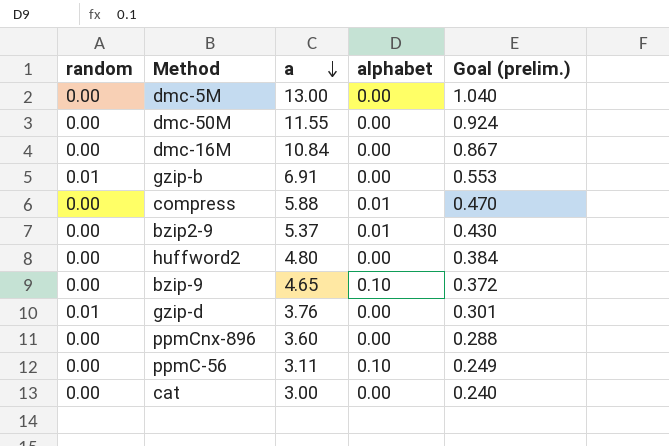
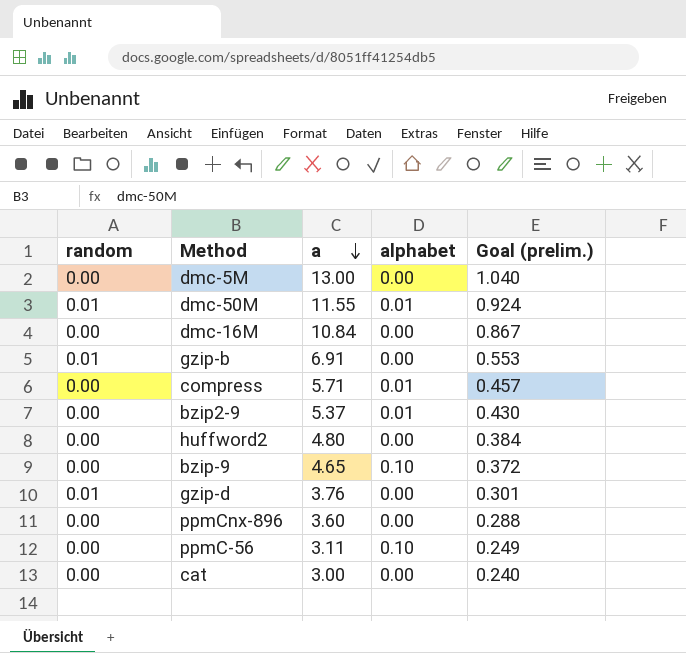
dmc-50M | random: 0.00 -> 0.01
dmc-50M | alphabet: 0.00 -> 0.01
compress | a: 5.88 -> 5.71
compress | Goal (prelim.): 0.470 -> 0.457

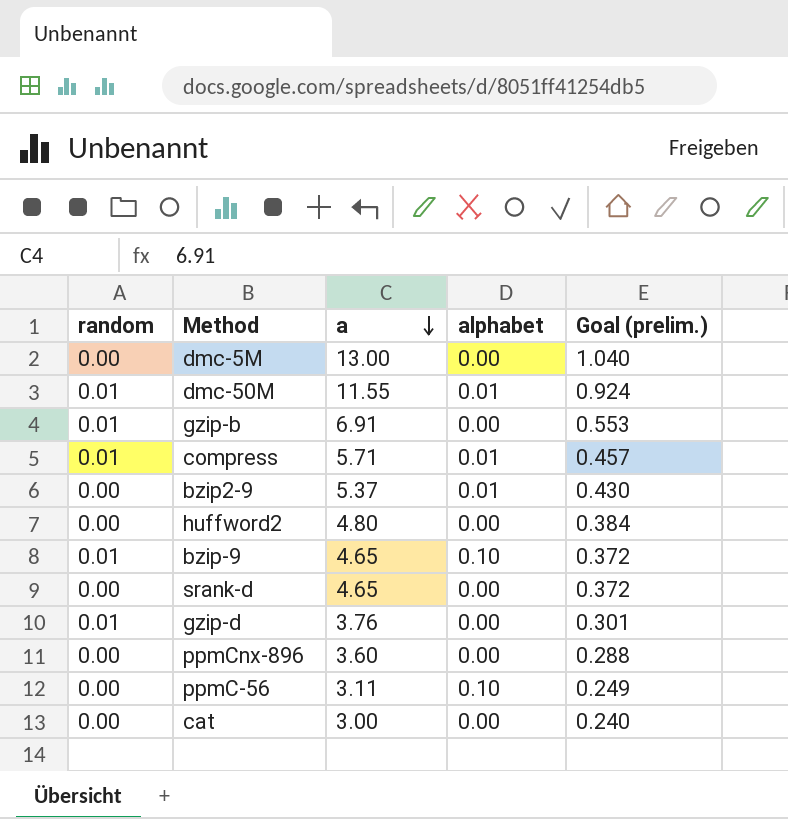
row dmc-16M: 0.00 | 10.84 | 0.00 | 0.867 -> none
compress | random: 0.00 -> 0.01
bzip-9 | random: 0.00 -> 0.01
row srank-d: none -> 0.00 | 4.65 | 0.00 | 0.372

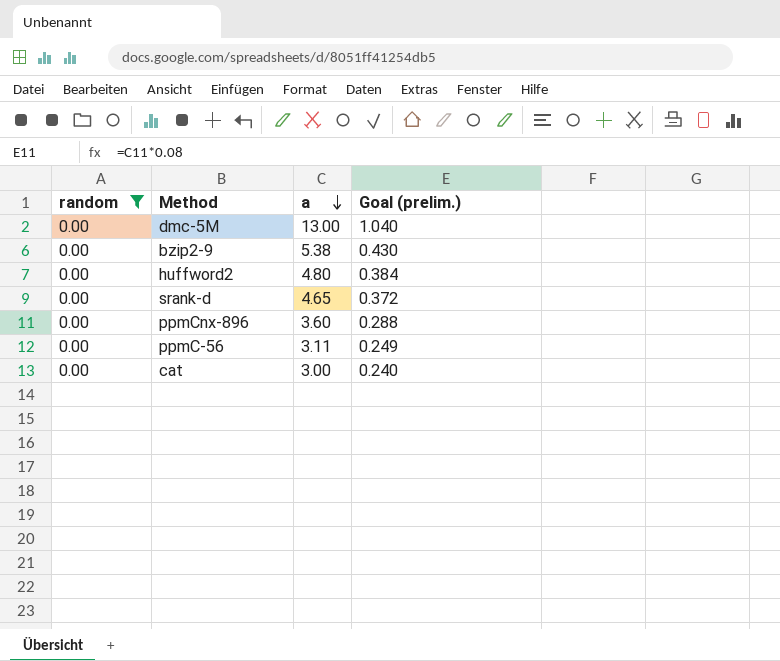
filter: none -> random = 0.00
column alphabet | position: 4 -> none
bzip2-9 | a: 5.37 -> 5.38

